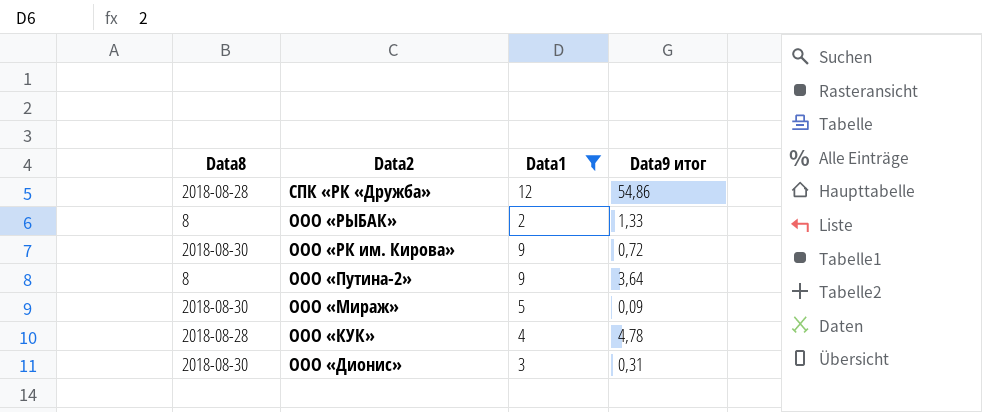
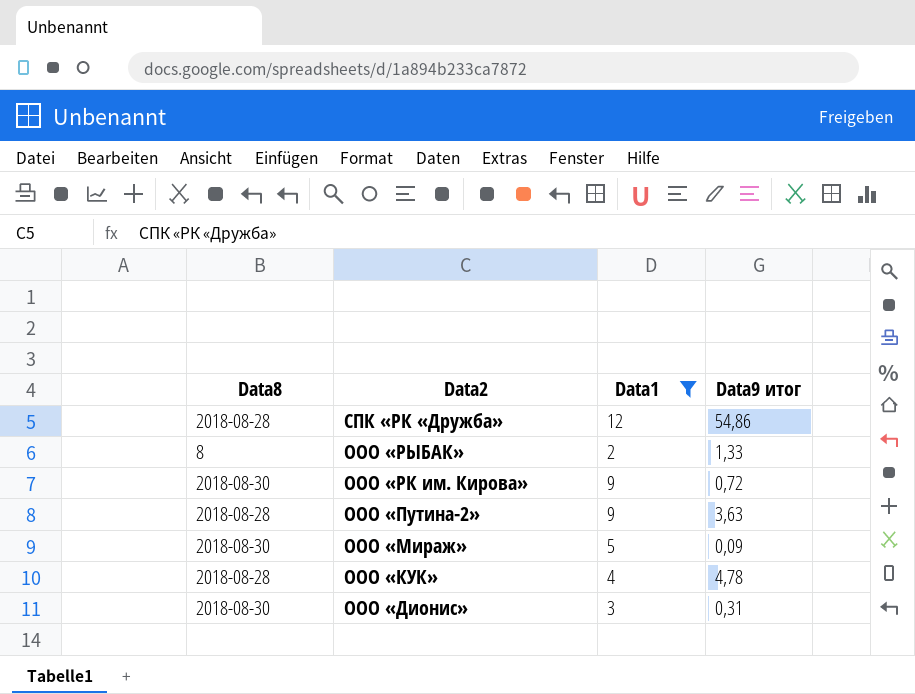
ООО «Путина-2» | Data8: 8 -> 2018-08-28
ООО «Путина-2» | Data9 итог: 3,64 -> 3,63

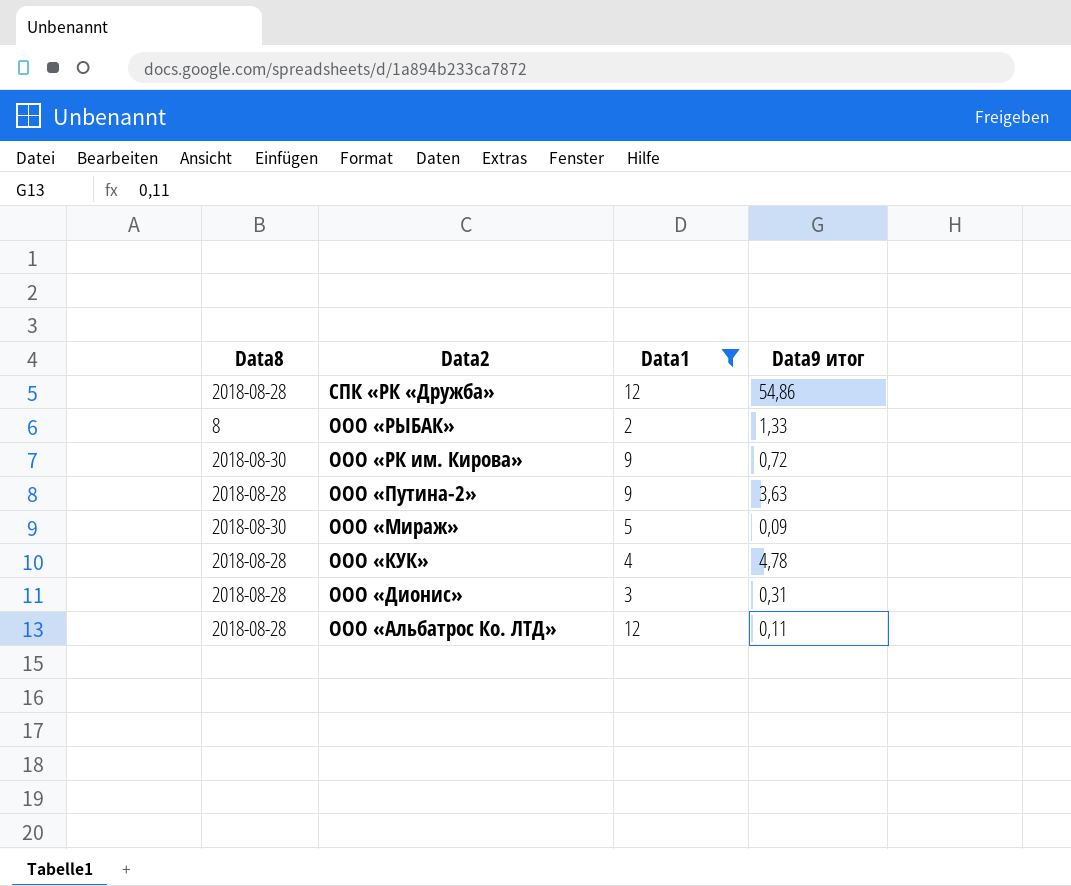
ООО «Дионис» | Data8: 2018-08-30 -> 2018-08-28
row ООО «Альбатрос Ко. ЛТД»: none -> 2018-08-28 | 12 | 0,11

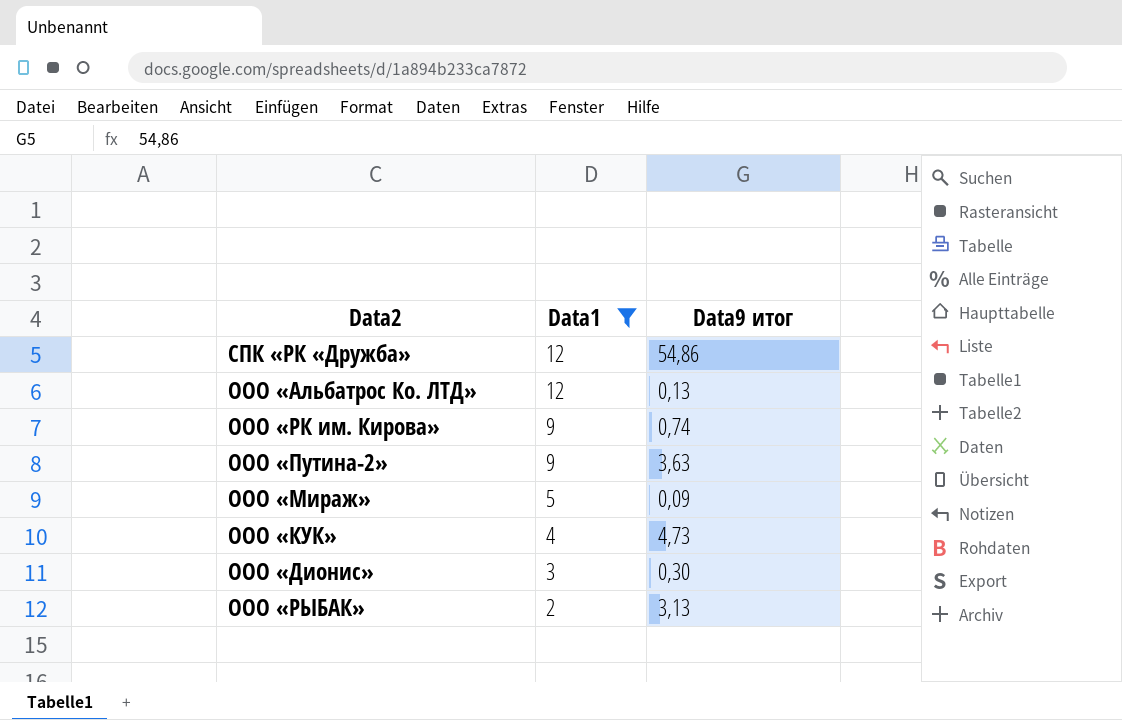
row order: Data2 descending -> Data1 descending
column Data8 | position: 1 -> none
ООО «Альбатрос Ко. ЛТД» | Data9 итог: 0,11 -> 0,13
ООО «РК им. Кирова» | Data9 итог: 0,72 -> 0,74
ООО «КУК» | Data9 итог: 4,78 -> 4,73
ООО «Дионис» | Data9 итог: 0,31 -> 0,30
ООО «РЫБАК» | Data9 итог: 1,33 -> 3,13

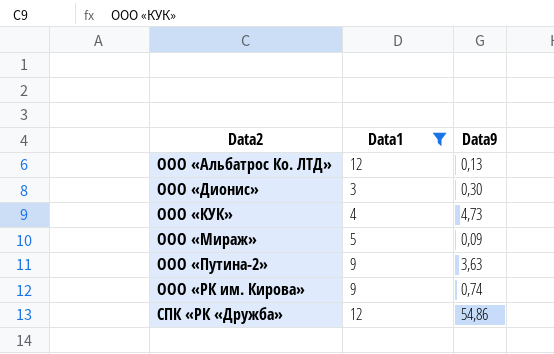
row order: Data1 descending -> Data2 ascending
column name: Data9 итог -> Data9
row ООО «РЫБАК»: 2 | 3,13 -> none

